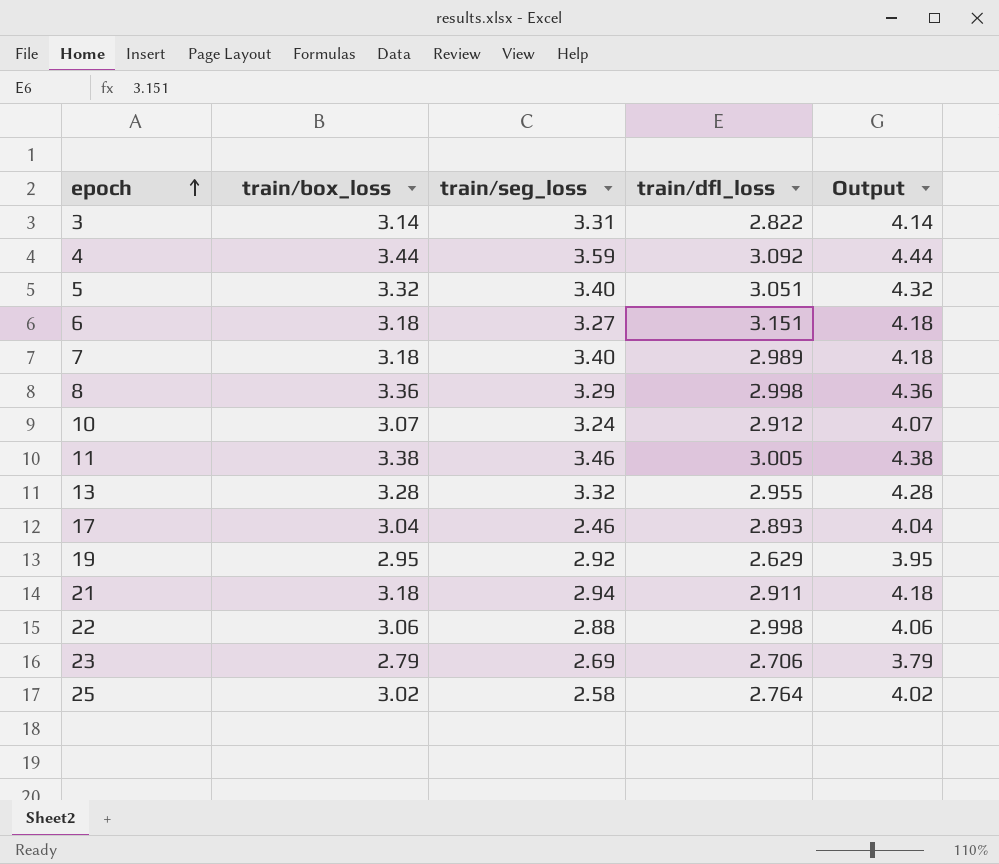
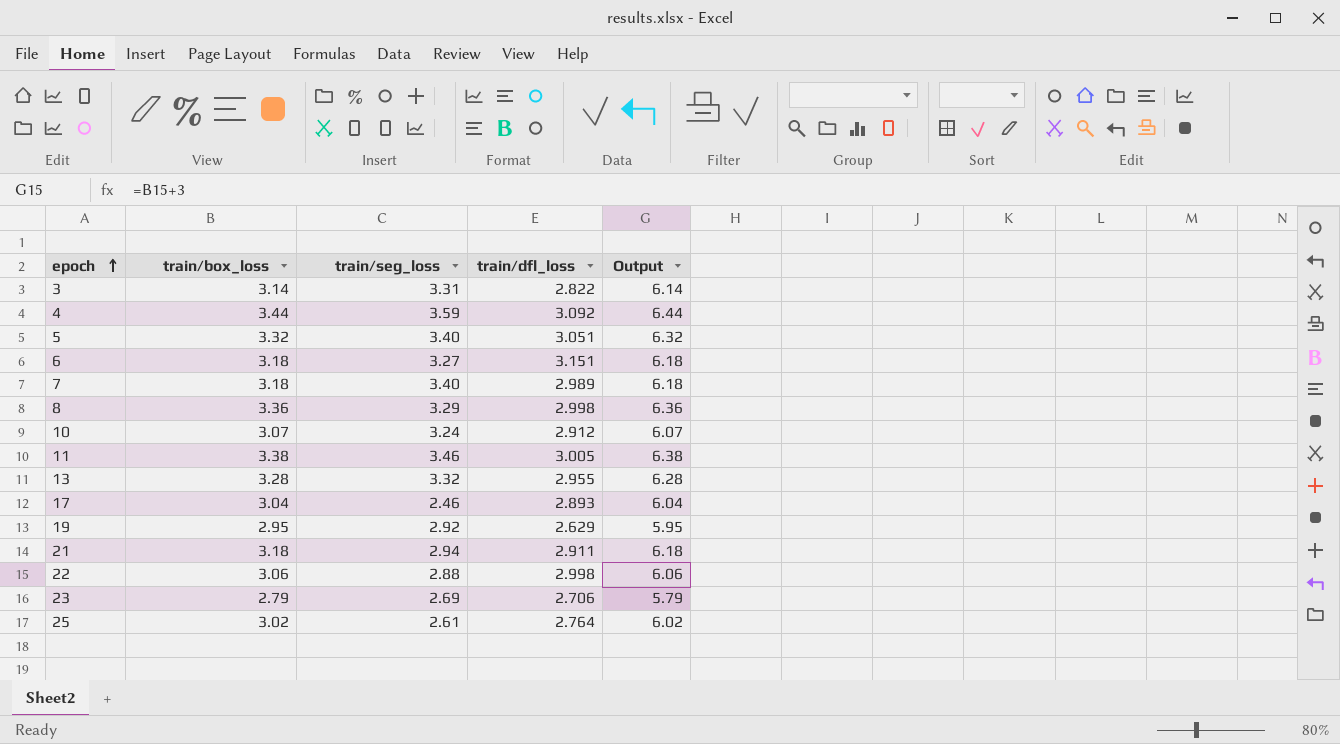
column Output | formula: [train/box_loss] + 1 -> [train/box_loss] + 3
25 | train/seg_loss: 2.58 -> 2.61

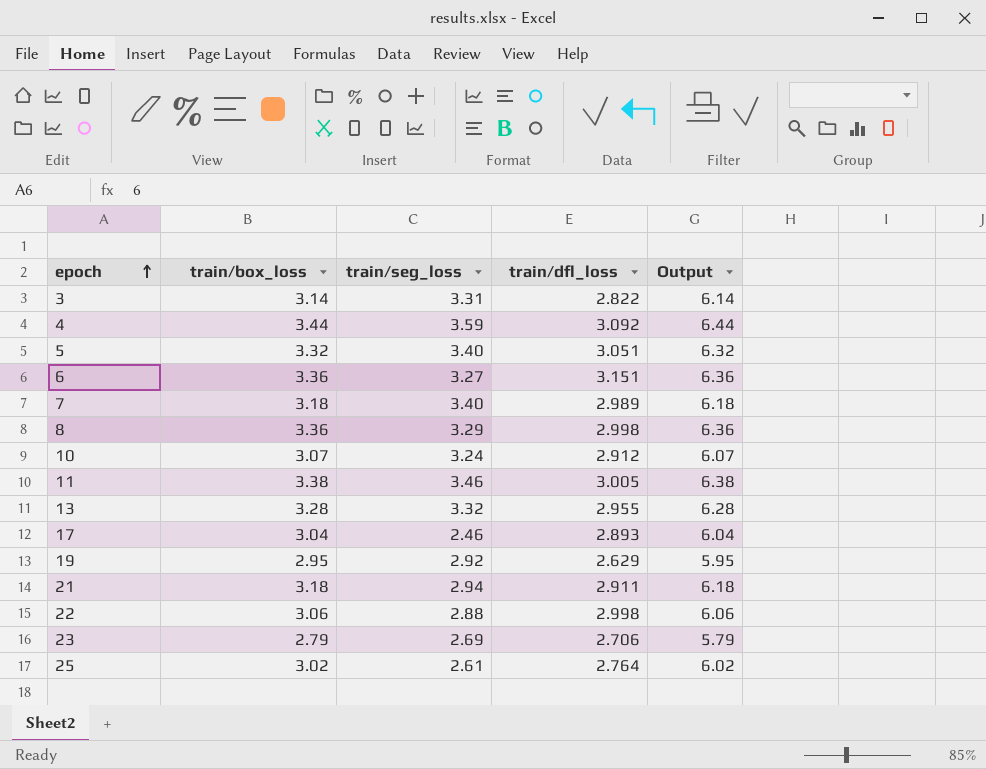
6 | train/box_loss: 3.18 -> 3.36
6 | Output: 6.18 -> 6.36

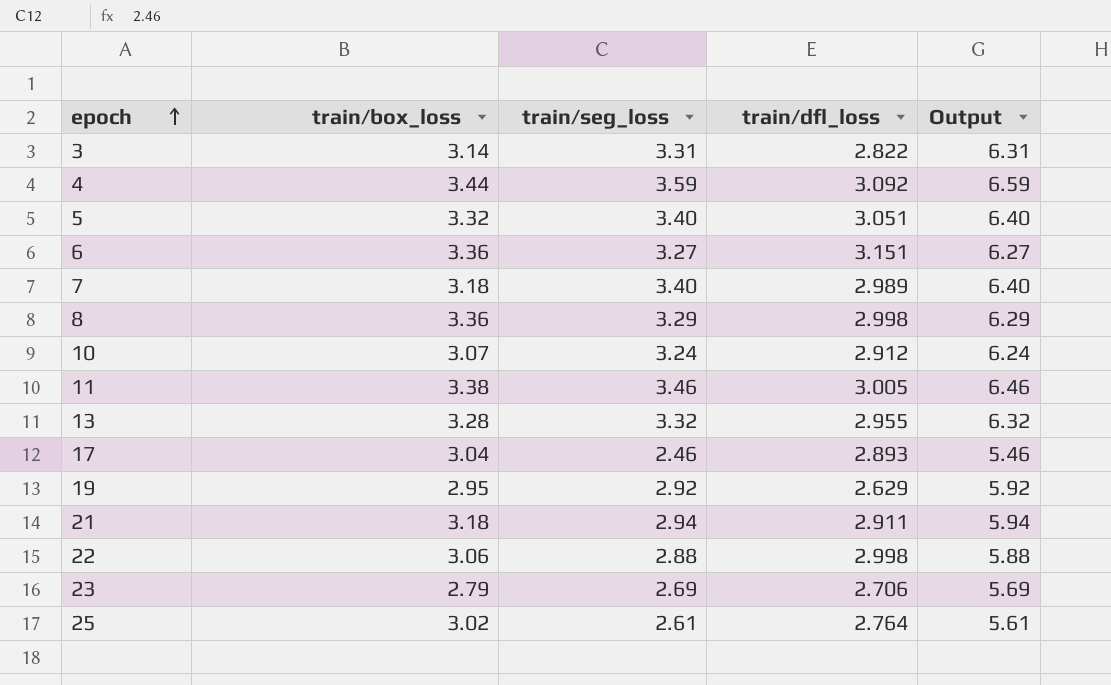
column Output | formula: [train/box_loss] + 3 -> [train/seg_loss] + 3

